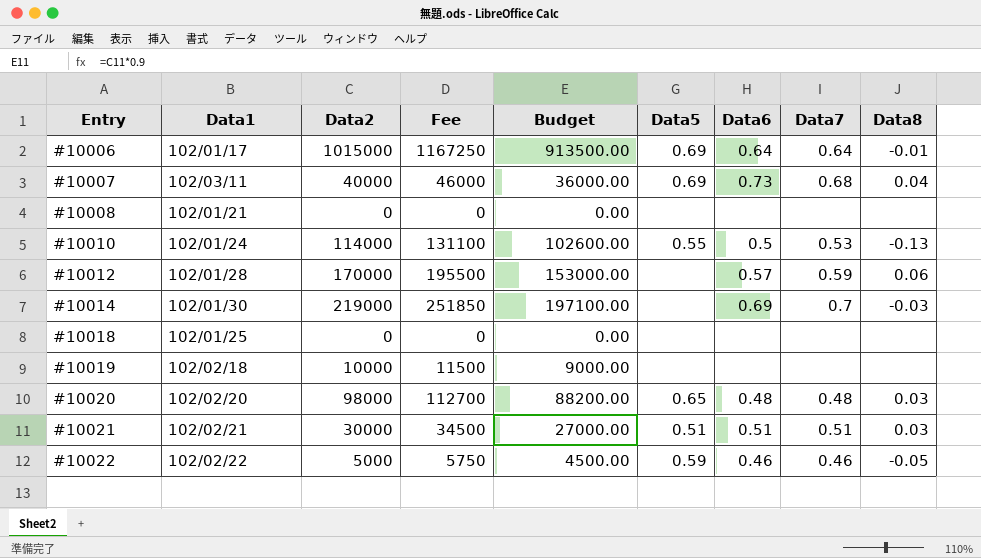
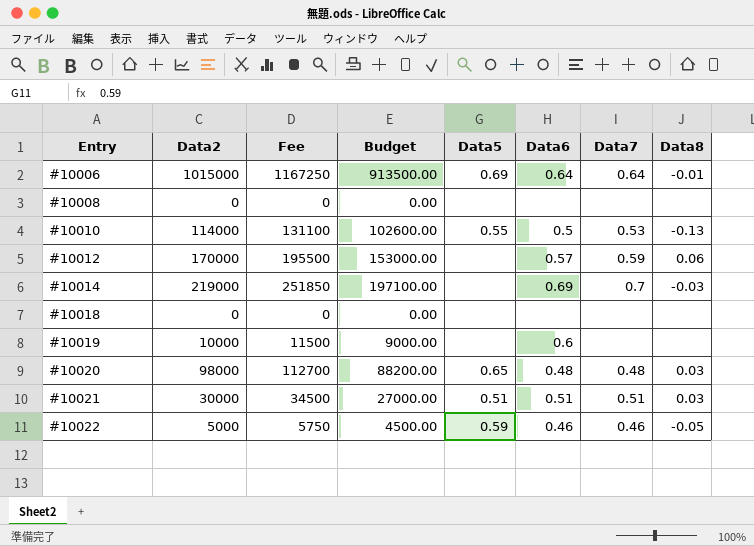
column Data1 | position: 2 -> none
row #10007: 102/03/11 | 40000 | 46000 | 36000.00 | 0.69 | 0.73 | 0.68 | 0.04 -> none
#10019 | Data6: none -> 0.6

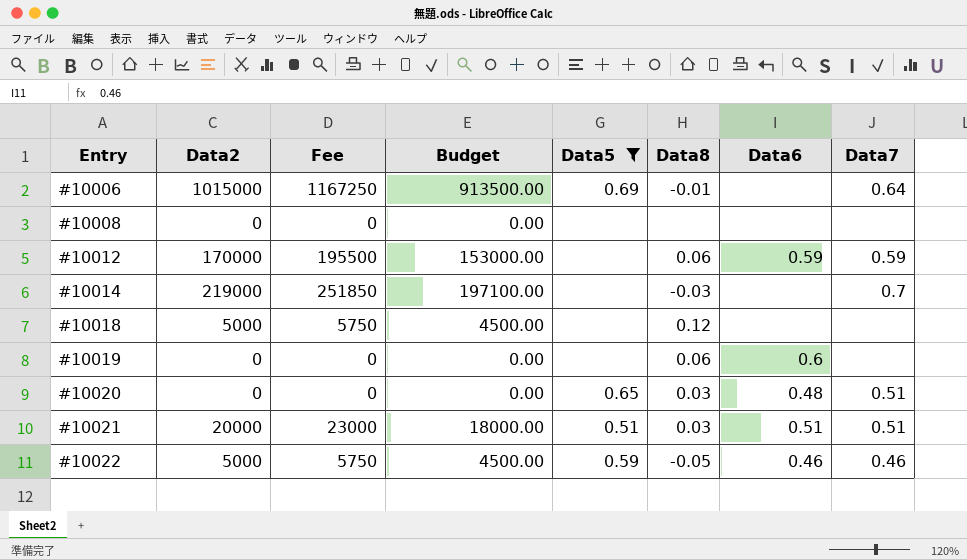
filter: none -> Data5 != 0.55
column Data8 | position: 8 -> 6
#10006 | Data6: 0.64 -> none
#10012 | Data6: 0.57 -> 0.59
#10014 | Data6: 0.69 -> none
#10018 | Data2: 0 -> 5000
#10018 | Fee: 0 -> 5750
#10018 | Budget: 0.00 -> 4500.00
#10018 | Data8: none -> 0.12
#10019 | Data2: 10000 -> 0
#10019 | Fee: 11500 -> 0
#10019 | Budget: 9000.00 -> 0.00
#10019 | Data8: none -> 0.06
#10020 | Data2: 98000 -> 0
#10020 | Fee: 112700 -> 0
#10020 | Budget: 88200.00 -> 0.00
#10020 | Data7: 0.48 -> 0.51
#10021 | Data2: 30000 -> 20000
#10021 | Fee: 34500 -> 23000
#10021 | Budget: 27000.00 -> 18000.00

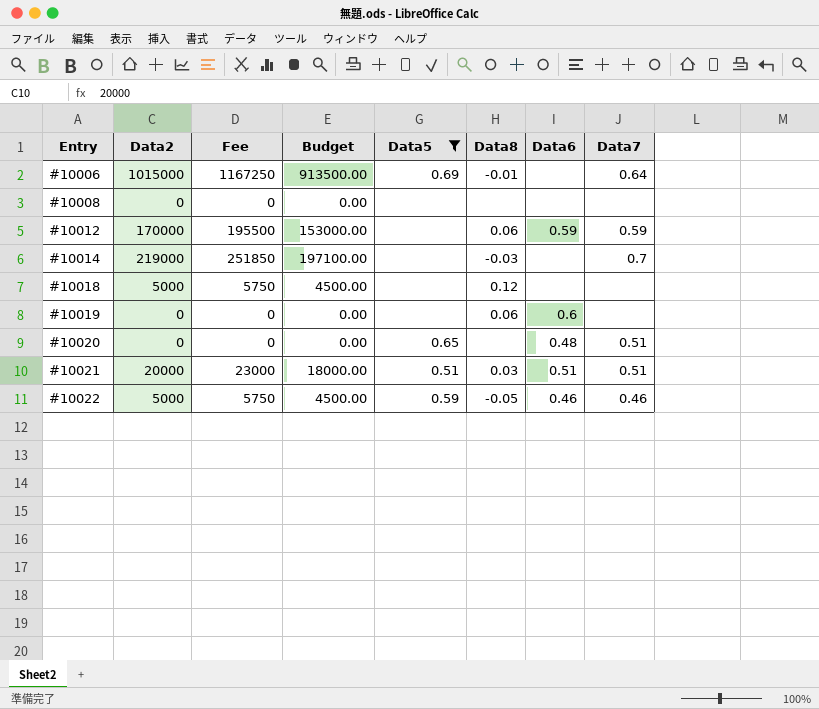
#10020 | Data8: 0.03 -> none

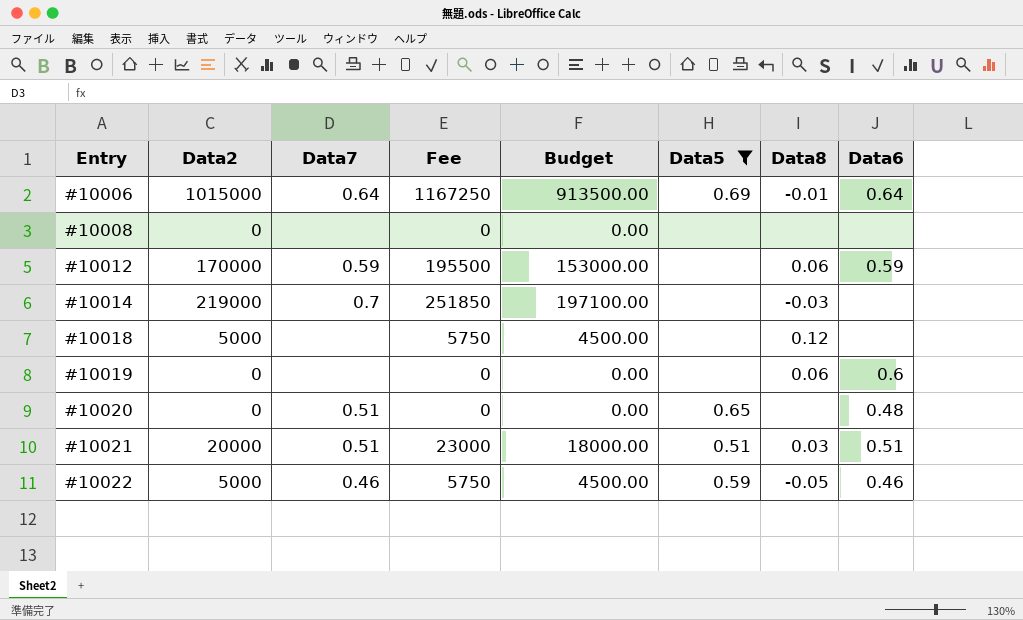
column Data7 | position: 8 -> 3
#10006 | Data6: none -> 0.64

